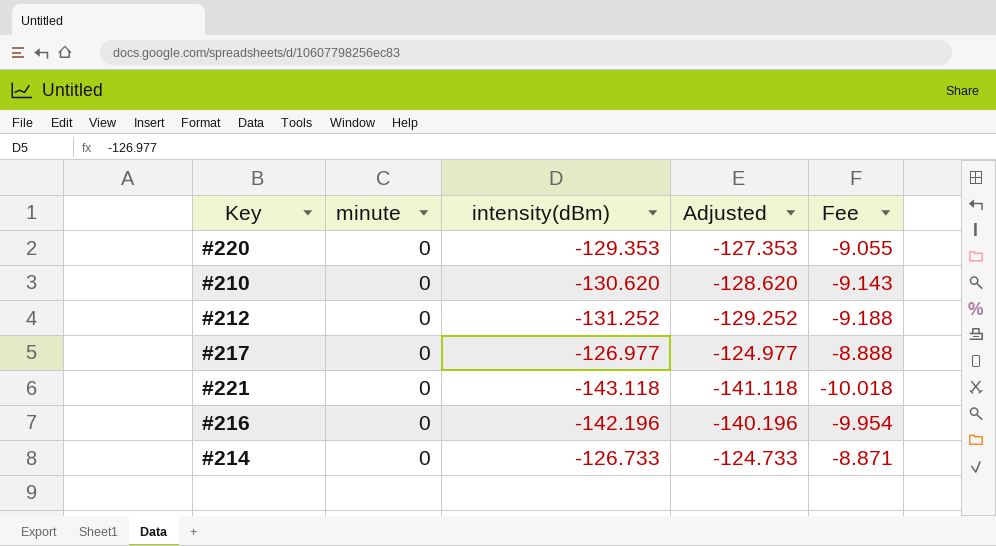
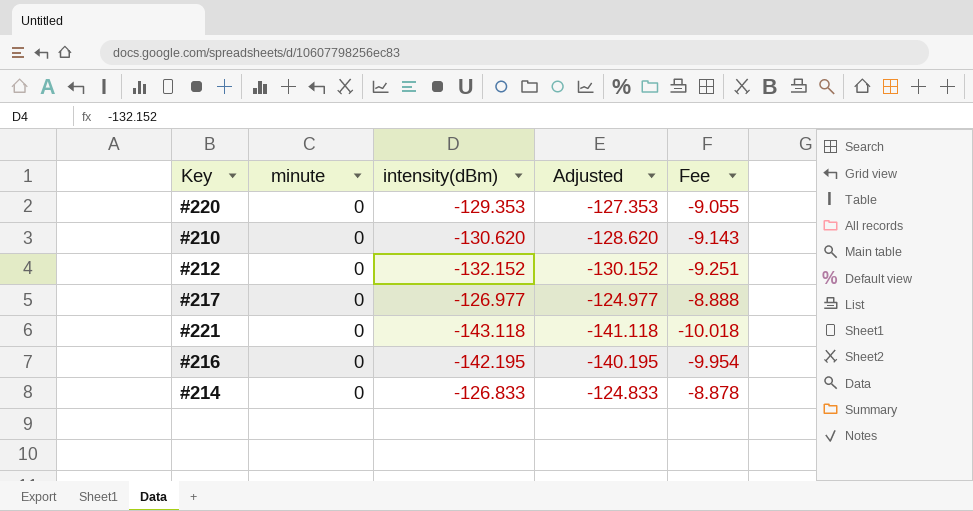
#212 | intensity(dBm): -131.252 -> -132.152
#212 | Adjusted: -129.252 -> -130.152
#212 | Fee: -9.188 -> -9.251
#216 | intensity(dBm): -142.196 -> -142.195
#216 | Adjusted: -140.196 -> -140.195
#214 | intensity(dBm): -126.733 -> -126.833
#214 | Adjusted: -124.733 -> -124.833
#214 | Fee: -8.871 -> -8.878

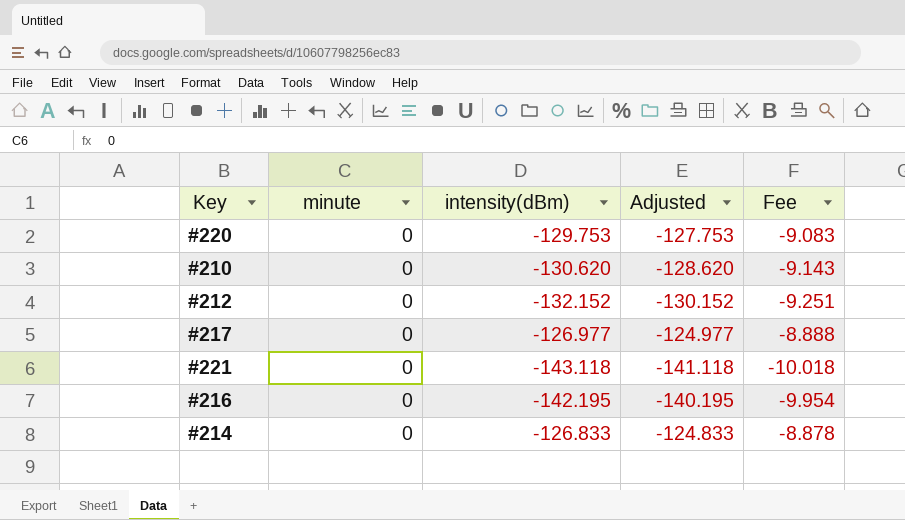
#220 | intensity(dBm): -129.353 -> -129.753
#220 | Adjusted: -127.353 -> -127.753
#220 | Fee: -9.055 -> -9.083

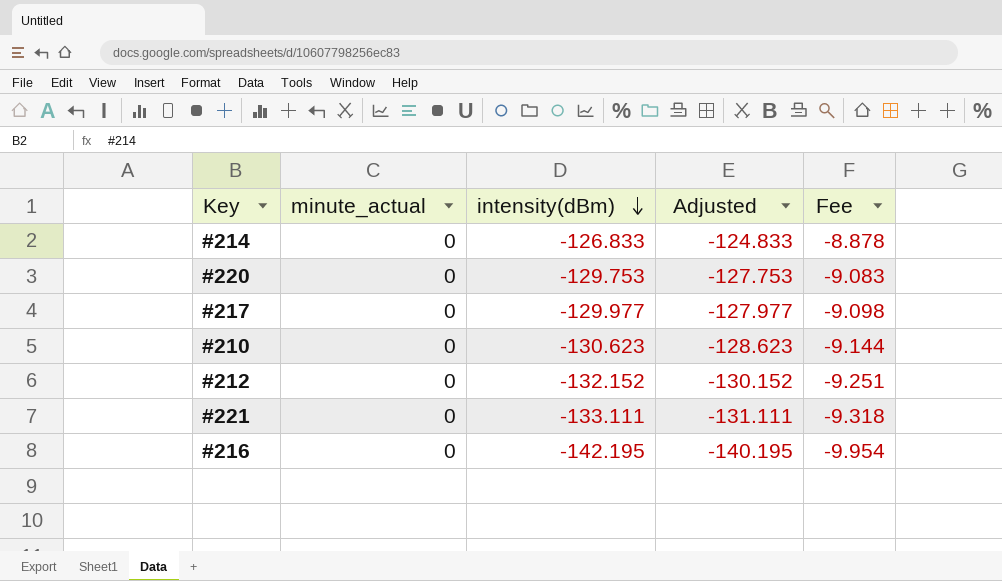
row order: none -> intensity(dBm) descending
column name: minute -> minute_actual
#217 | intensity(dBm): -126.977 -> -129.977
#217 | Adjusted: -124.977 -> -127.977
#217 | Fee: -8.888 -> -9.098
#210 | intensity(dBm): -130.620 -> -130.623
#210 | Adjusted: -128.620 -> -128.623
#210 | Fee: -9.143 -> -9.144
#221 | intensity(dBm): -143.118 -> -133.111
#221 | Adjusted: -141.118 -> -131.111
#221 | Fee: -10.018 -> -9.318

